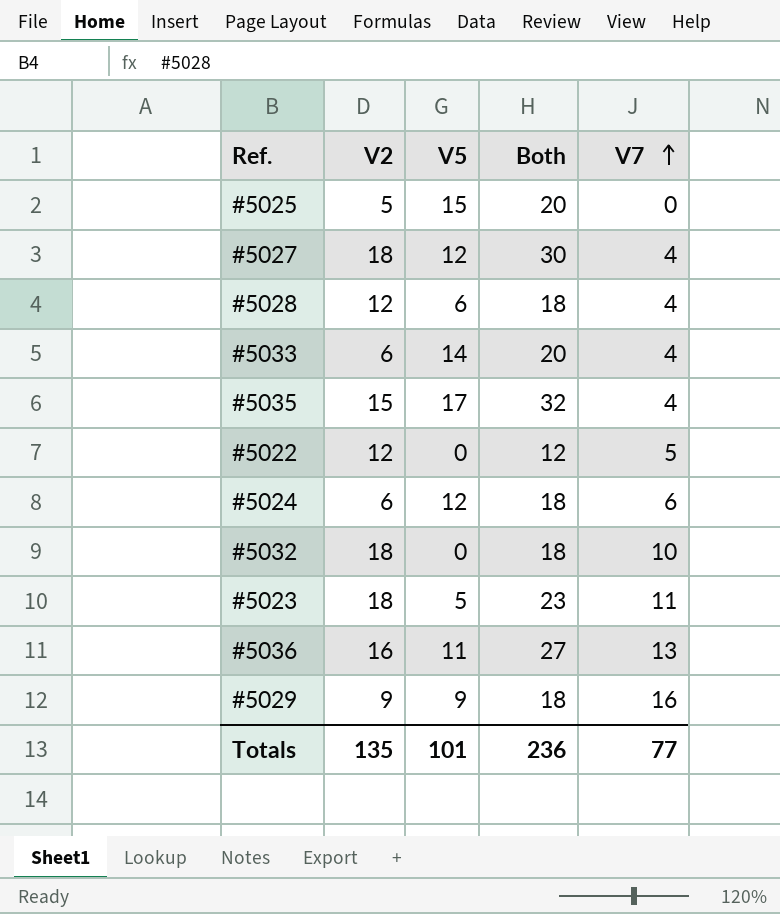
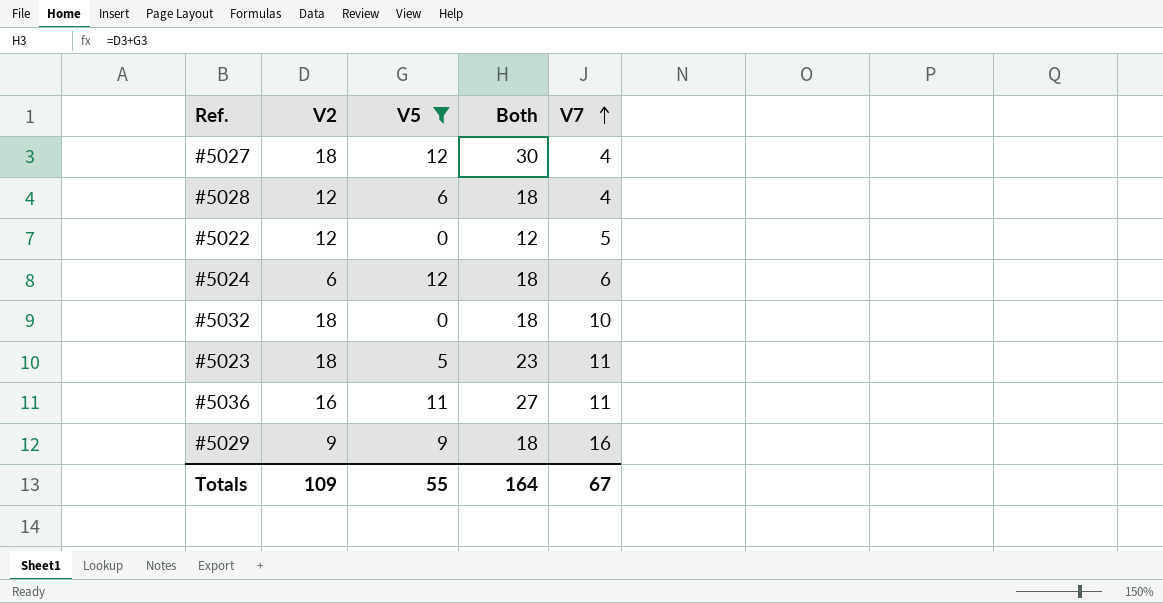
filter: none -> V5 <= 12
#5036 | V7: 13 -> 11
Totals | V2: 135 -> 109
Totals | V5: 101 -> 55
Totals | Both: 236 -> 164
Totals | V7: 77 -> 67

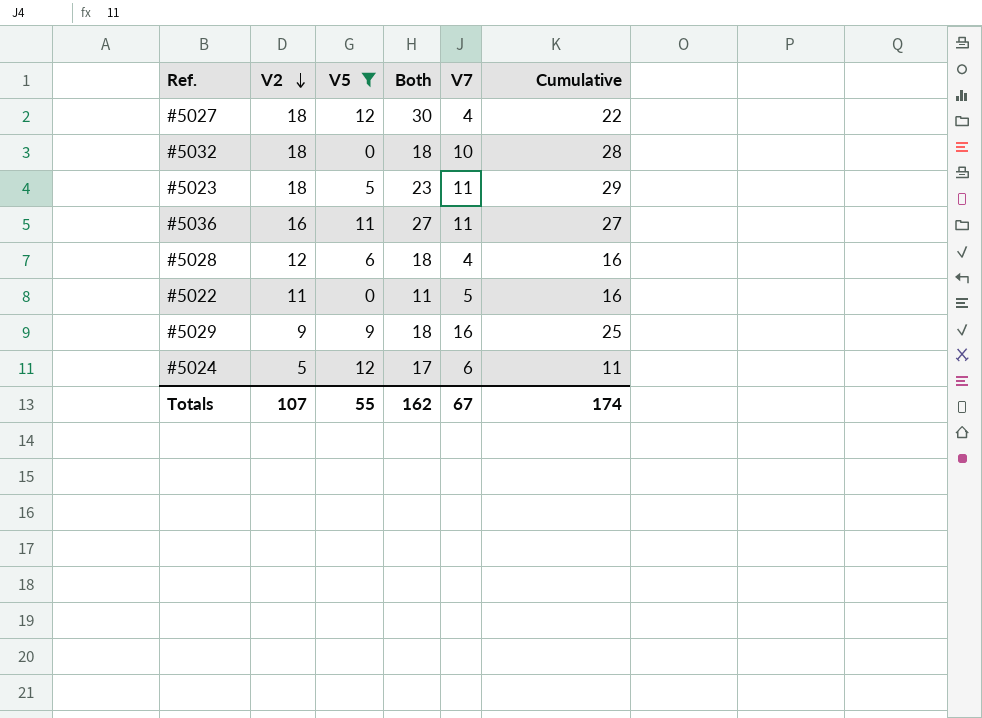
row order: V7 ascending -> V2 descending
column Cumulative | formula: none -> [V2] + [V7]
#5022 | V2: 12 -> 11
#5022 | Both: 12 -> 11
#5024 | V2: 6 -> 5
#5024 | Both: 18 -> 17
Totals | V2: 109 -> 107
Totals | Both: 164 -> 162

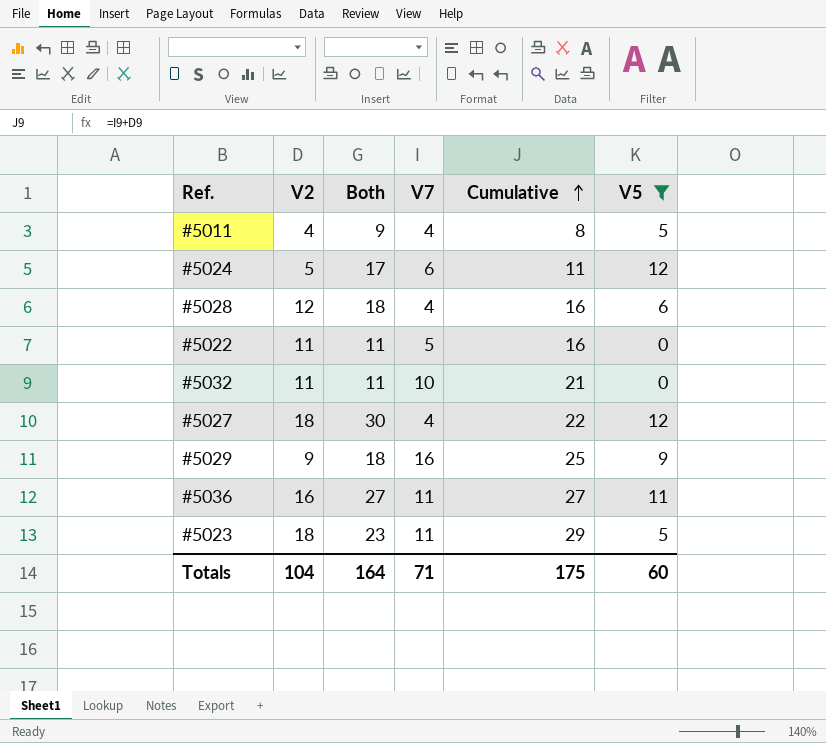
row order: V2 descending -> Cumulative ascending
column V5 | position: 3 -> 6
row #5011: none -> 4 | 9 | 4 | 8 | 5
#5032 | V2: 18 -> 11
#5032 | Both: 18 -> 11
#5032 | Cumulative: 28 -> 21
Totals | V2: 107 -> 104
Totals | Both: 162 -> 164
Totals | V7: 67 -> 71
Totals | Cumulative: 174 -> 175
Totals | V5: 55 -> 60

